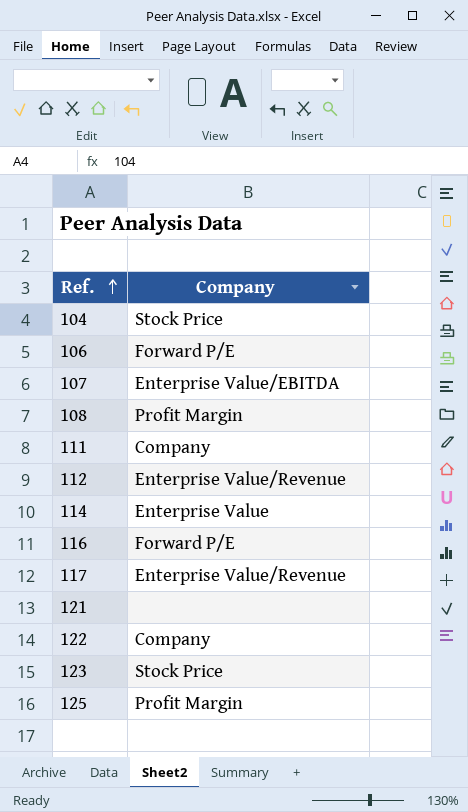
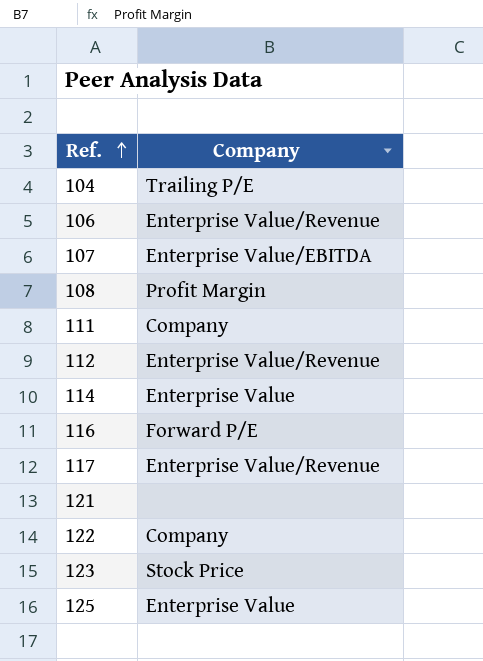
104 | Company: Stock Price -> Trailing P/E
106 | Company: Forward P/E -> Enterprise Value/Revenue
125 | Company: Profit Margin -> Enterprise Value

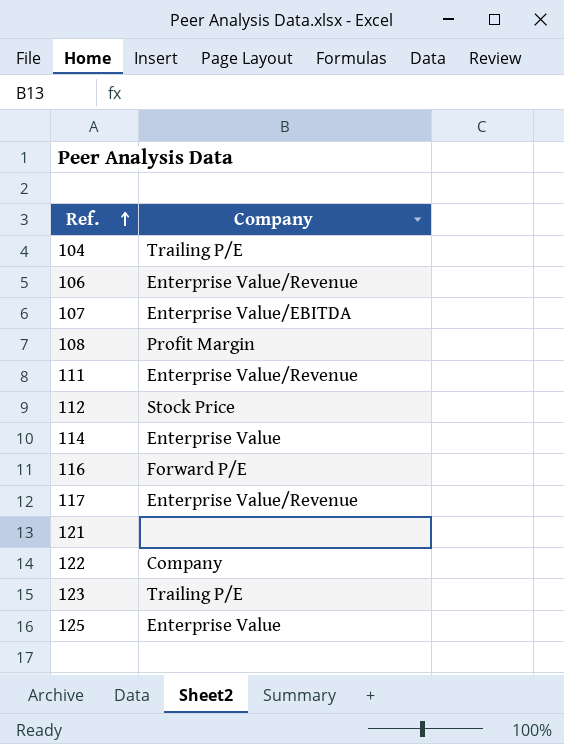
111 | Company: Company -> Enterprise Value/Revenue
112 | Company: Enterprise Value/Revenue -> Stock Price
123 | Company: Stock Price -> Trailing P/E

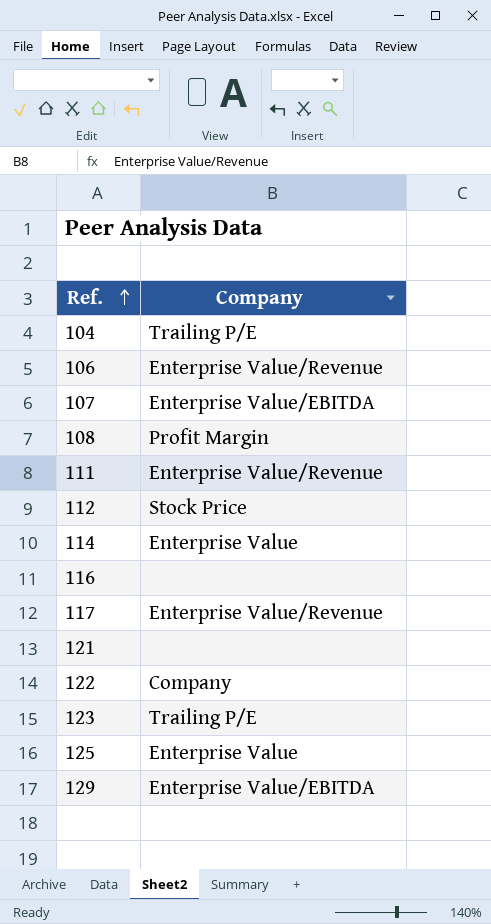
116 | Company: Forward P/E -> none
row 129: none -> Enterprise Value/EBITDA

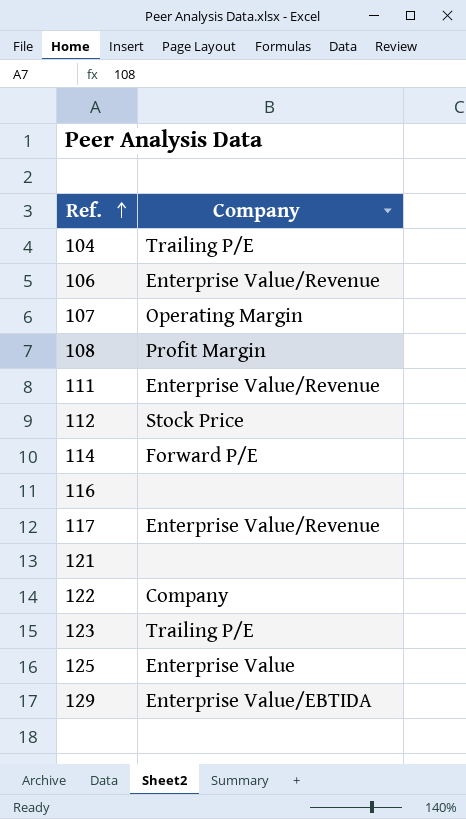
107 | Company: Enterprise Value/EBITDA -> Operating Margin
114 | Company: Enterprise Value -> Forward P/E
129 | Company: Enterprise Value/EBITDA -> Enterprise Value/EBTIDA

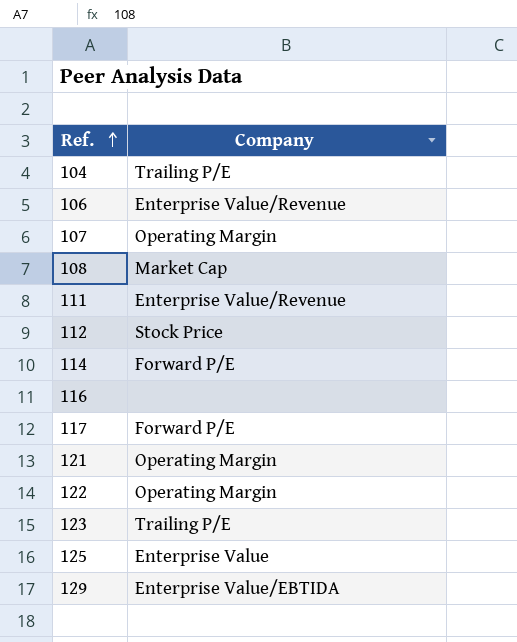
108 | Company: Profit Margin -> Market Cap
117 | Company: Enterprise Value/Revenue -> Forward P/E
121 | Company: none -> Operating Margin
122 | Company: Company -> Operating Margin

